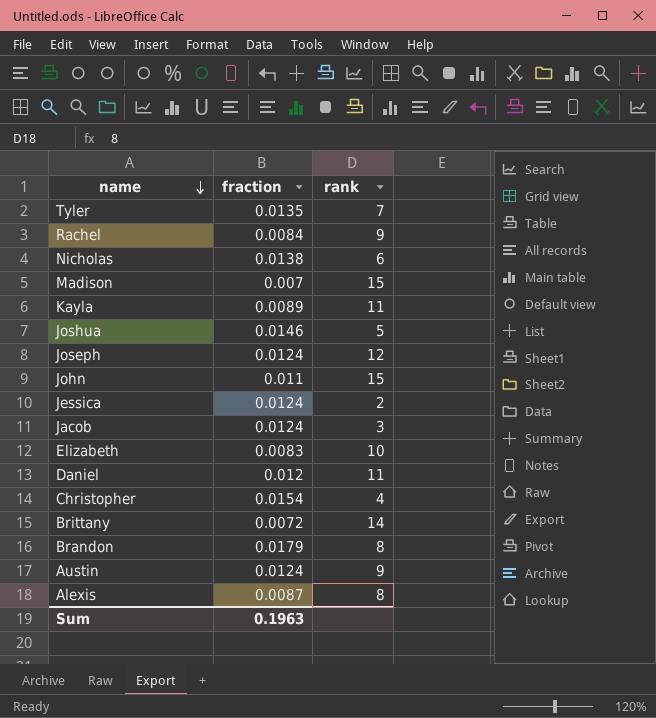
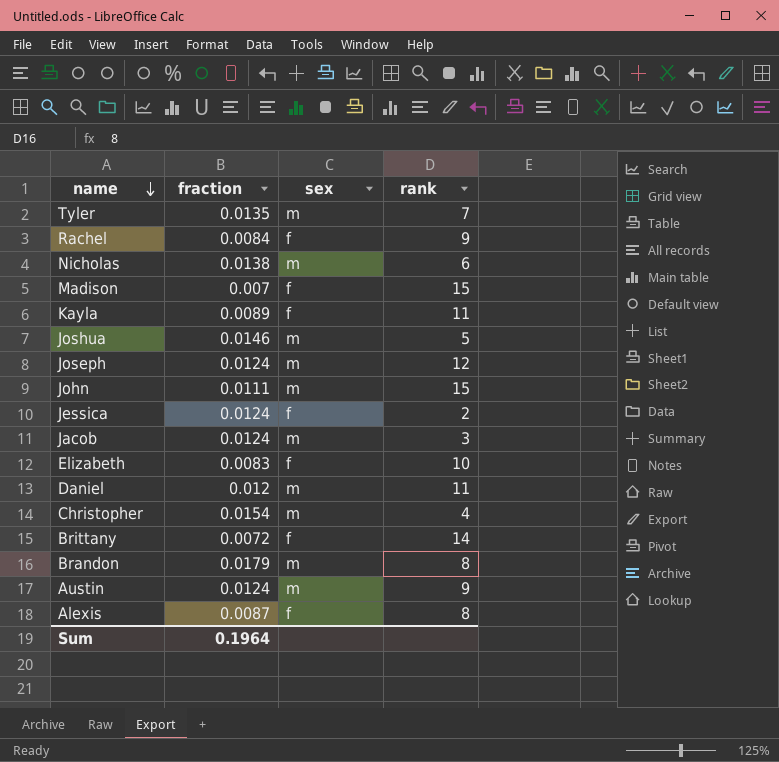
column sex | position: none -> 3
John | fraction: 0.011 -> 0.0111
Sum | fraction: 0.1963 -> 0.1964

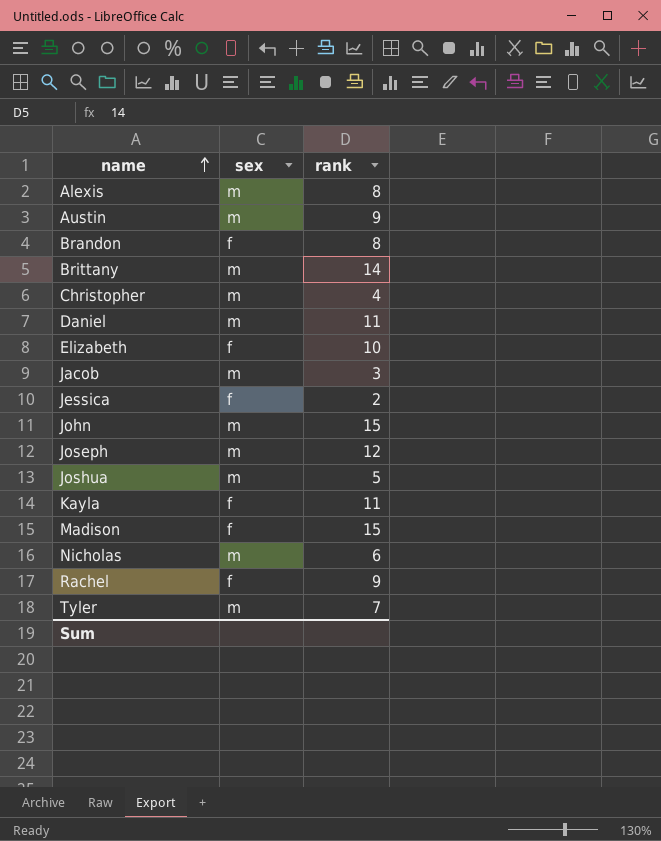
row order: name descending -> name ascending
column fraction | position: 2 -> none
Alexis | sex: f -> m
Brandon | sex: m -> f
Brittany | sex: f -> m

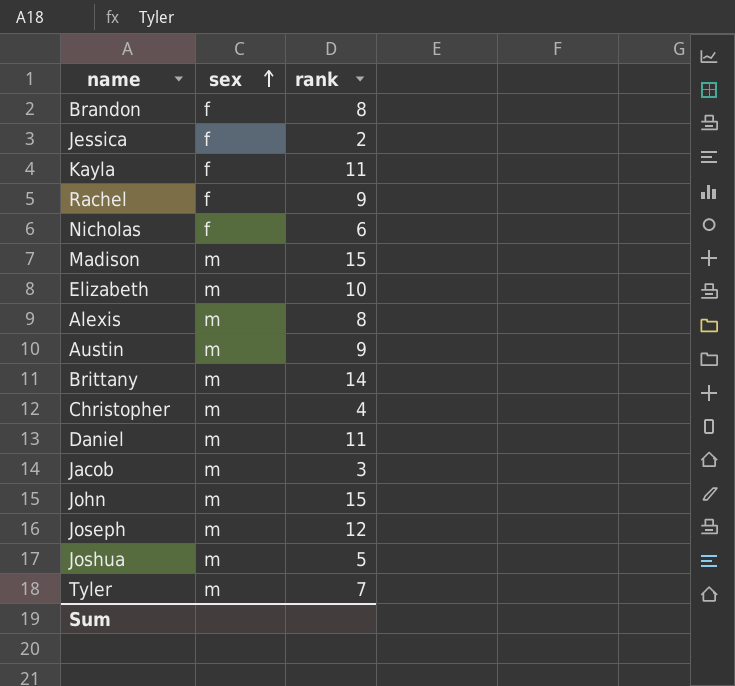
row order: name ascending -> sex ascending
Nicholas | sex: m -> f
Madison | sex: f -> m
Elizabeth | sex: f -> m

